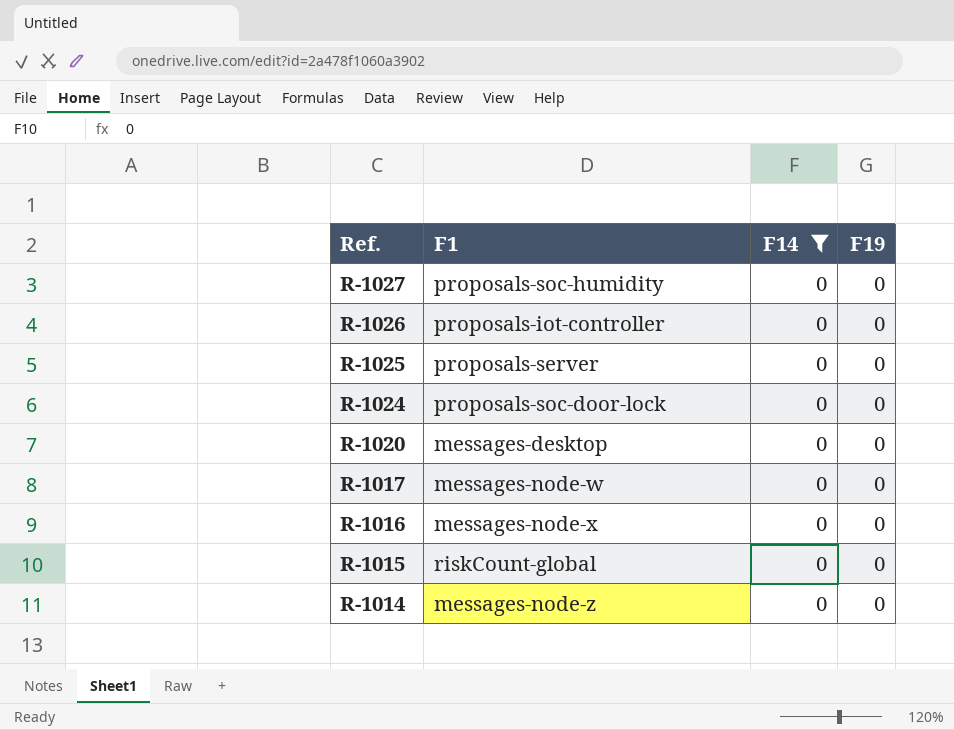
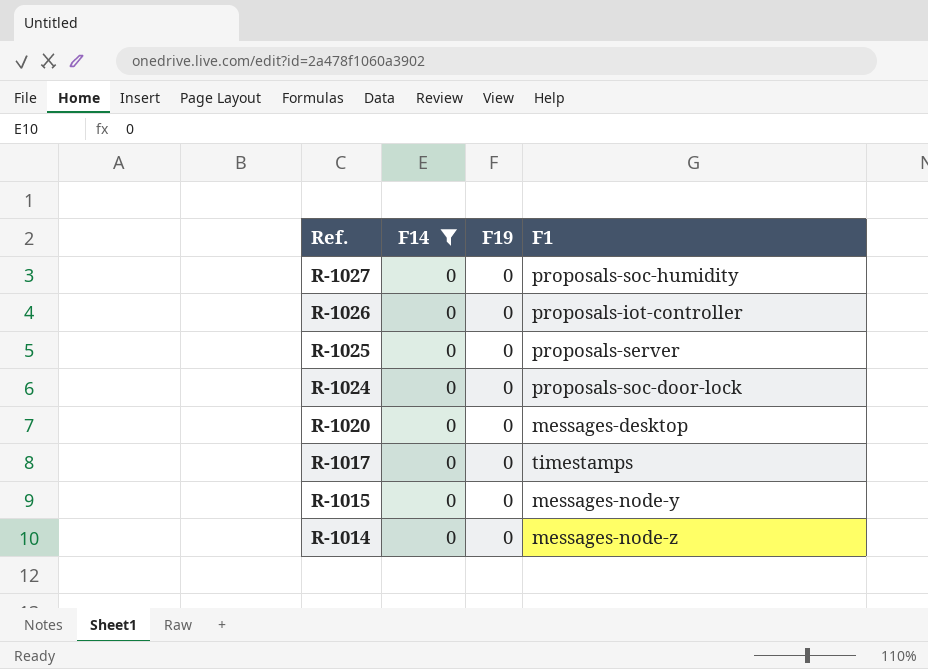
column F1 | position: 2 -> 4
row R-1016: messages-node-x | 0 | 0 -> none
R-1017 | F1: messages-node-w -> timestamps
R-1015 | F1: riskCount-global -> messages-node-y

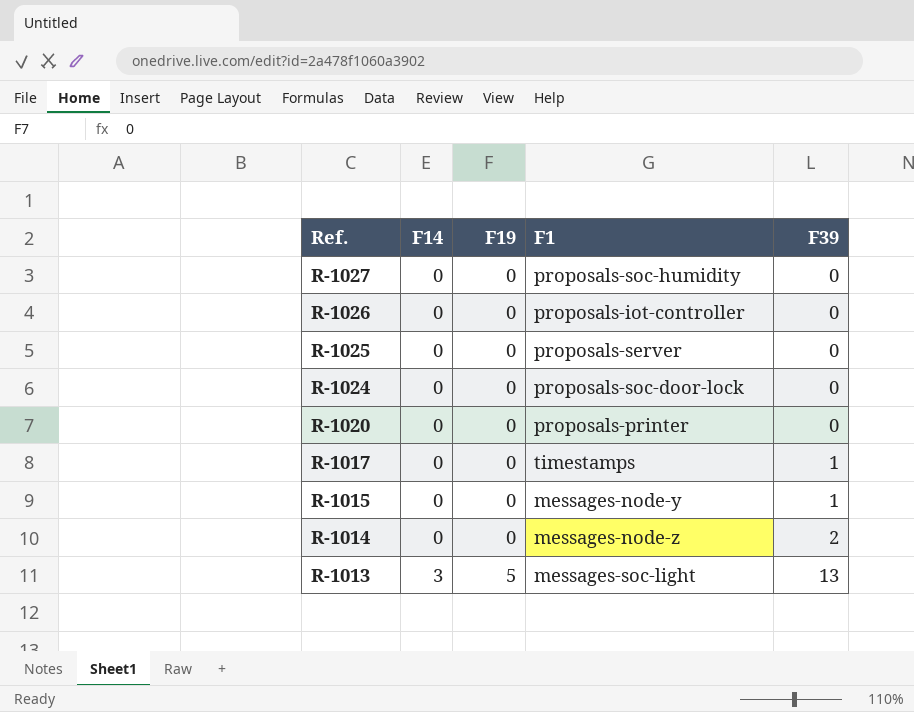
filter: F14 = 0 -> none
column F39 | position: none -> 5
R-1020 | F1: messages-desktop -> proposals-printer

